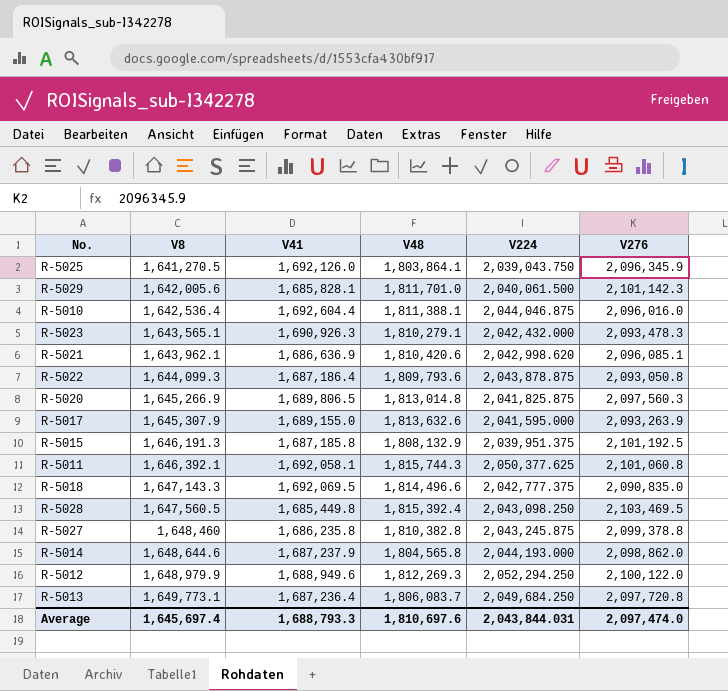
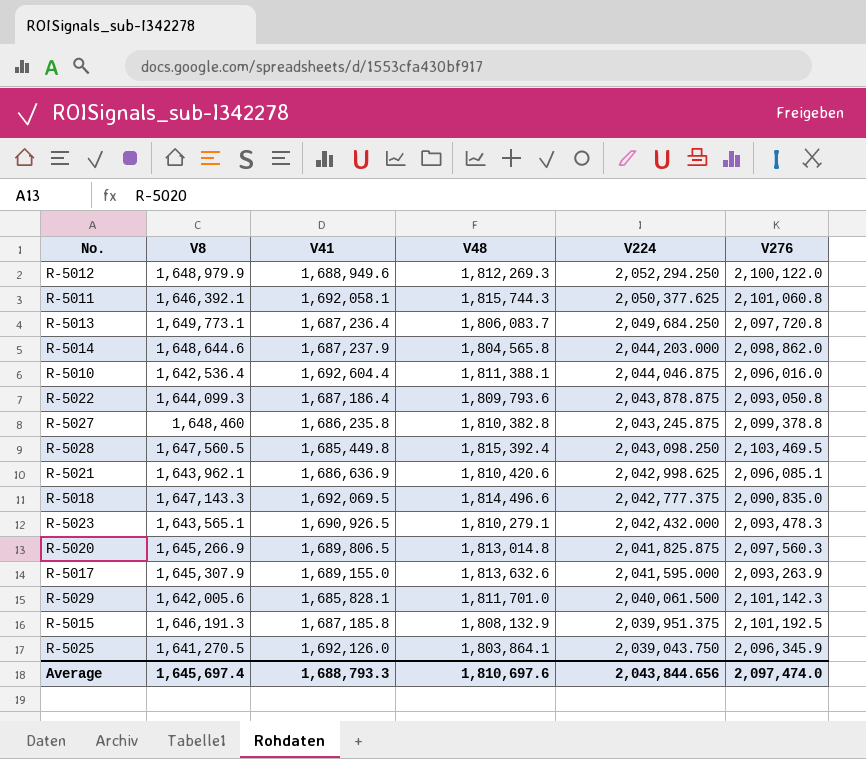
row order: V8 ascending -> V224 descending
R-5014 | V224: 2,044,193.000 -> 2,044,203.000
R-5021 | V224: 2,042,998.620 -> 2,042,998.625
R-5023 | V41: 1,690,926.3 -> 1,690,926.5
Average | V224: 2,043,844.031 -> 2,043,844.656

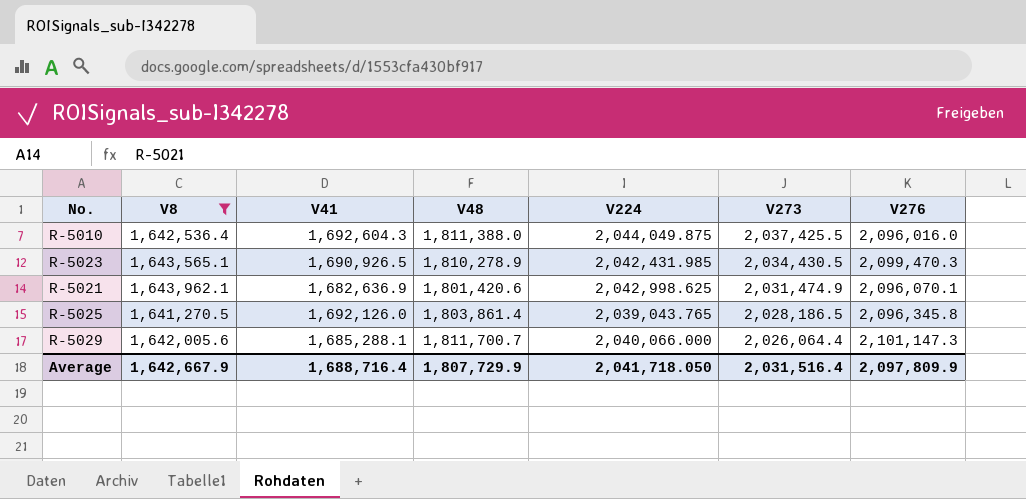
filter: none -> V8 <= 1,643,962.1
row order: V224 descending -> V273 descending
column V273 | position: none -> 6
R-5010 | V41: 1,692,604.4 -> 1,692,604.3
R-5010 | V48: 1,811,388.1 -> 1,811,388.0
R-5010 | V224: 2,044,046.875 -> 2,044,049.875
R-5023 | V48: 1,810,279.1 -> 1,810,278.9
R-5023 | V224: 2,042,432.000 -> 2,042,431.985
R-5023 | V276: 2,093,478.3 -> 2,099,470.3
R-5021 | V41: 1,686,636.9 -> 1,682,636.9
R-5021 | V48: 1,810,420.6 -> 1,801,420.6
R-5021 | V276: 2,096,085.1 -> 2,096,070.1
R-5025 | V48: 1,803,864.1 -> 1,803,861.4
R-5025 | V224: 2,039,043.750 -> 2,039,043.765
R-5025 | V276: 2,096,345.9 -> 2,096,345.8
R-5029 | V41: 1,685,828.1 -> 1,685,288.1
R-5029 | V48: 1,811,701.0 -> 1,811,700.7
R-5029 | V224: 2,040,061.500 -> 2,040,066.000
R-5029 | V276: 2,101,142.3 -> 2,101,147.3
Average | V8: 1,645,697.4 -> 1,642,667.9
Average | V41: 1,688,793.3 -> 1,688,716.4
Average | V48: 1,810,697.6 -> 1,807,729.9
Average | V224: 2,043,844.656 -> 2,041,718.050
Average | V276: 2,097,474.0 -> 2,097,809.9

